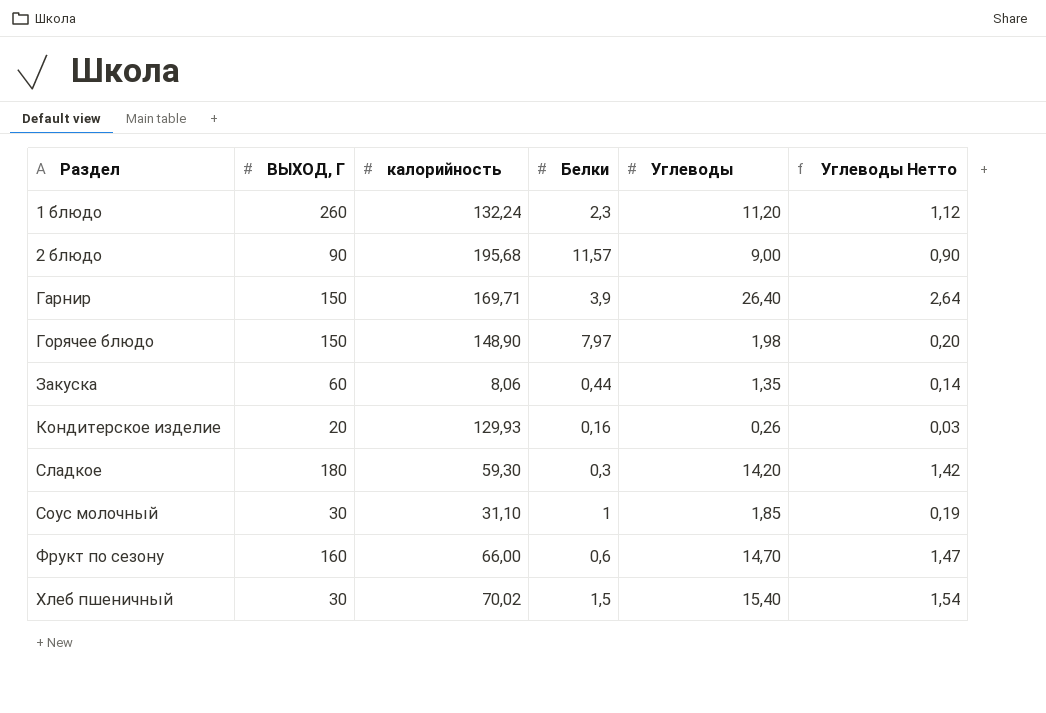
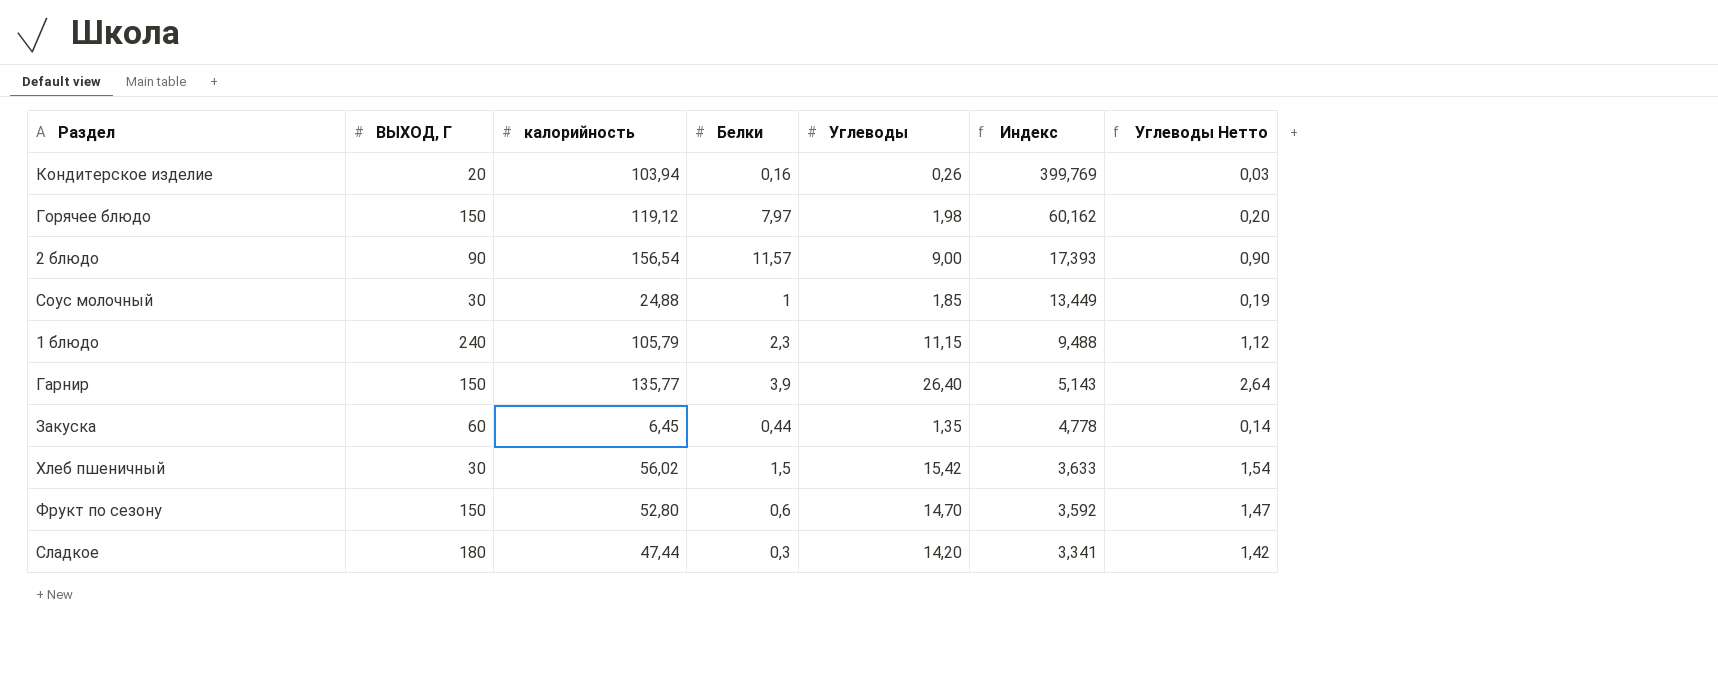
row order: Раздел ascending -> Индекс descending
column Индекс | formula: none -> [калорийность] / [Углеводы]
Кондитерское изделие | калорийность: 129,93 -> 103,94
Горячее блюдо | калорийность: 148,90 -> 119,12
2 блюдо | калорийность: 195,68 -> 156,54
Соус молочный | калорийность: 31,10 -> 24,88
1 блюдо | ВЫХОД, Г: 260 -> 240
1 блюдо | калорийность: 132,24 -> 105,79
1 блюдо | Углеводы: 11,20 -> 11,15
Гарнир | калорийность: 169,71 -> 135,77
Закуска | калорийность: 8,06 -> 6,45
Хлеб пшеничный | калорийность: 70,02 -> 56,02
Хлеб пшеничный | Углеводы: 15,40 -> 15,42
Фрукт по сезону | ВЫХОД, Г: 160 -> 150
Фрукт по сезону | калорийность: 66,00 -> 52,80
Сладкое | калорийность: 59,30 -> 47,44

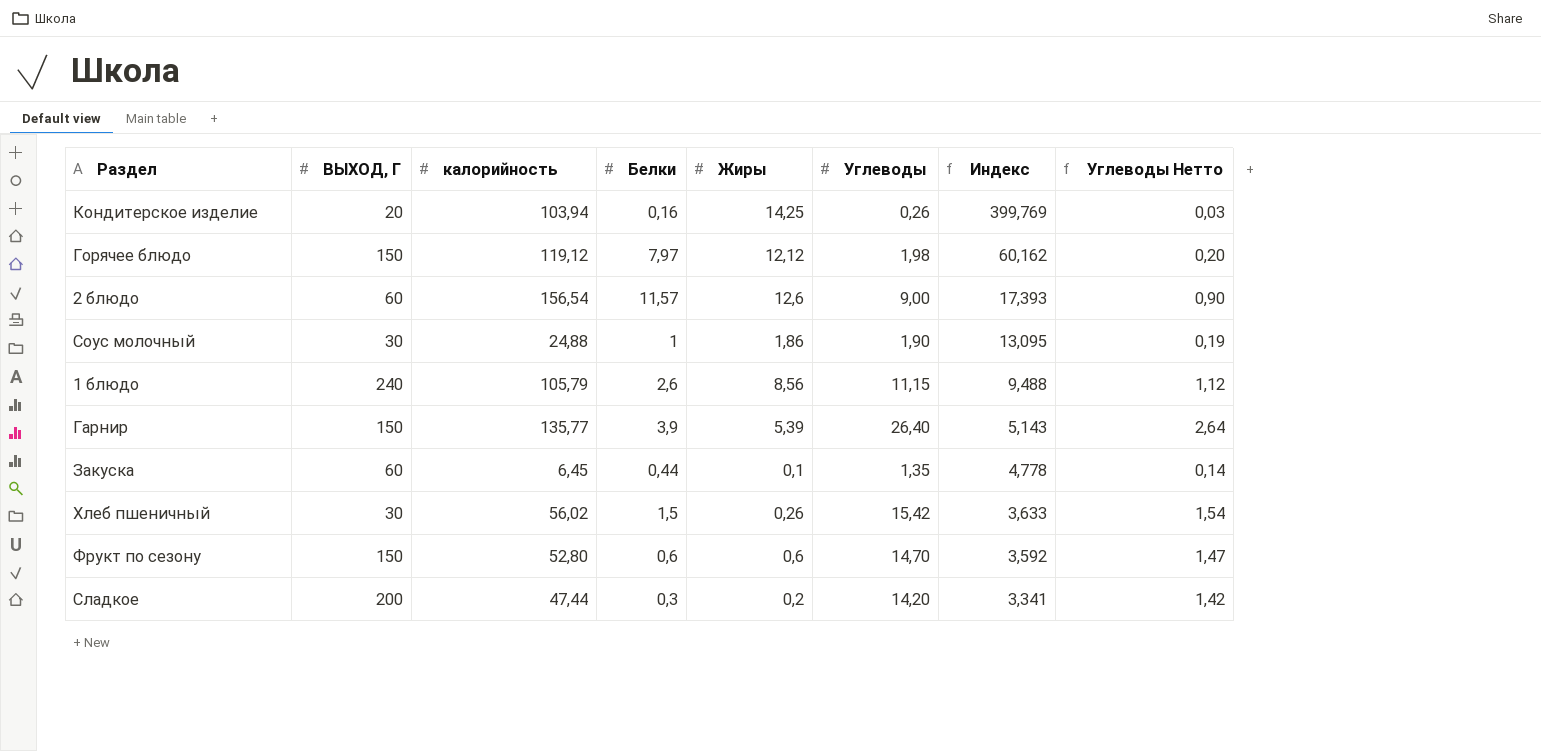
column Жиры | position: none -> 5
2 блюдо | ВЫХОД, Г: 90 -> 60
Соус молочный | Углеводы: 1,85 -> 1,90
Соус молочный | Индекс: 13,449 -> 13,095
1 блюдо | Белки: 2,3 -> 2,6
Сладкое | ВЫХОД, Г: 180 -> 200

